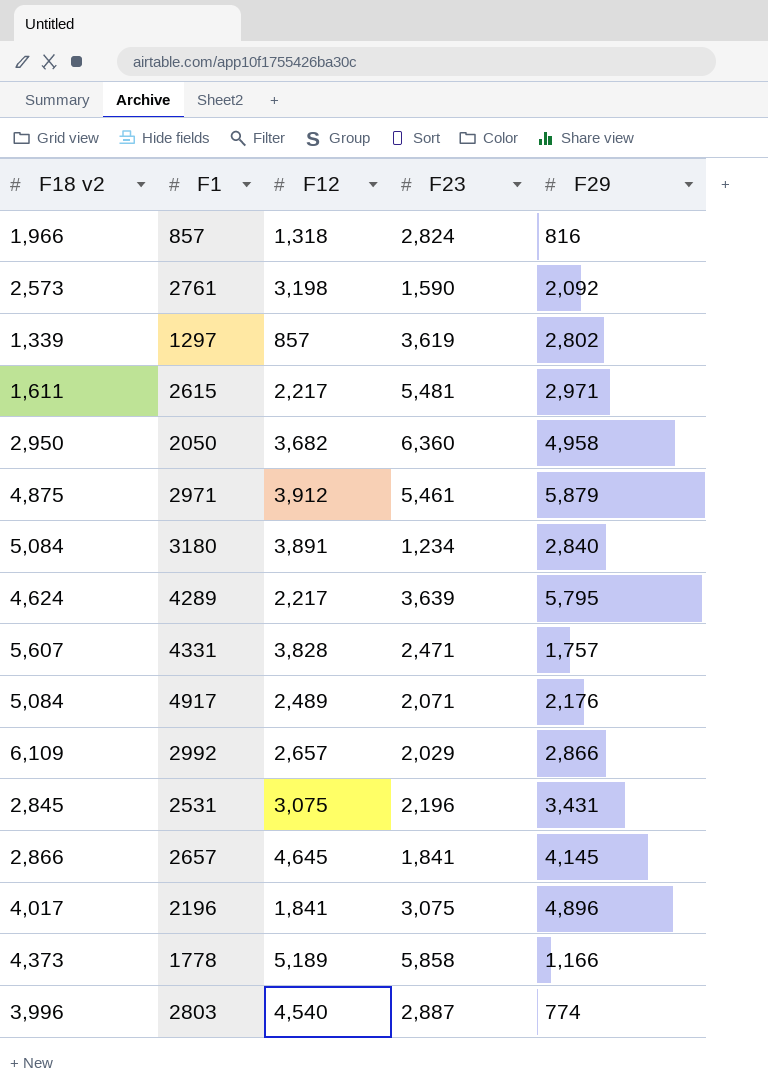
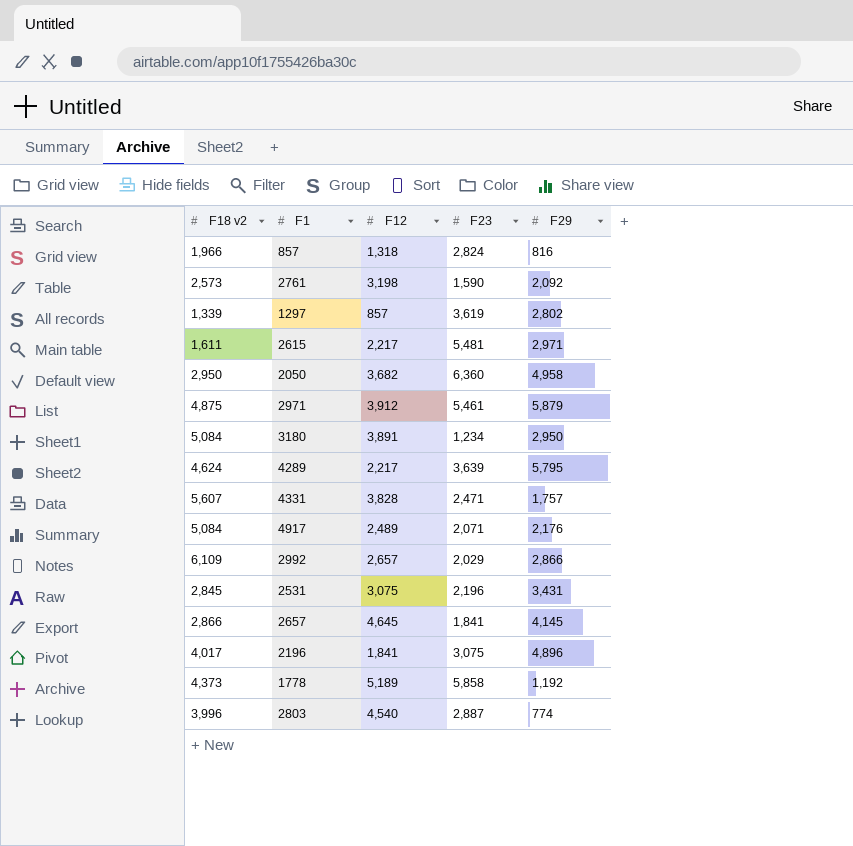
3180 | F29: 2,840 -> 2,950
1778 | F29: 1,166 -> 1,192

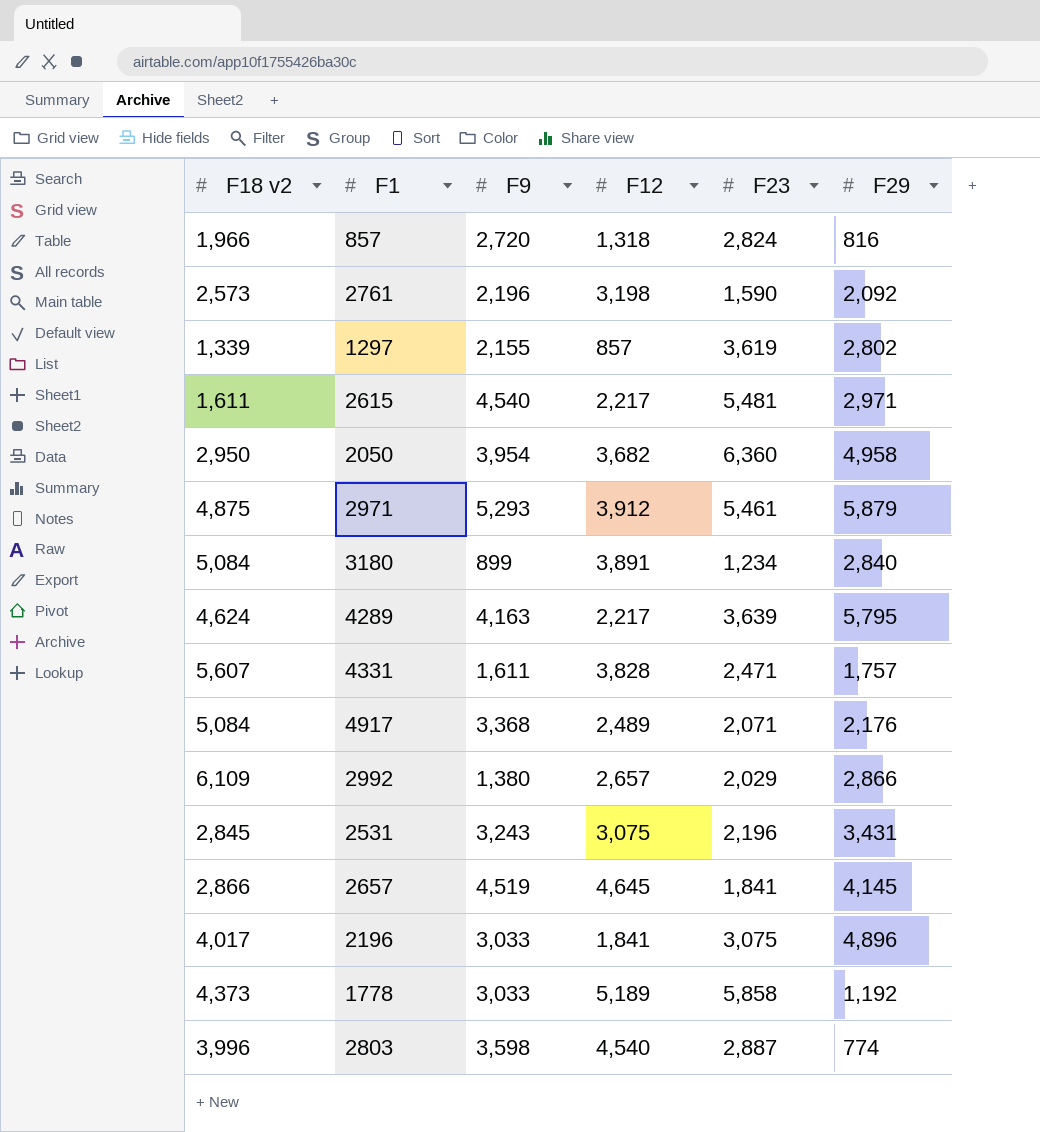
column F9 | position: none -> 3
3180 | F29: 2,950 -> 2,840

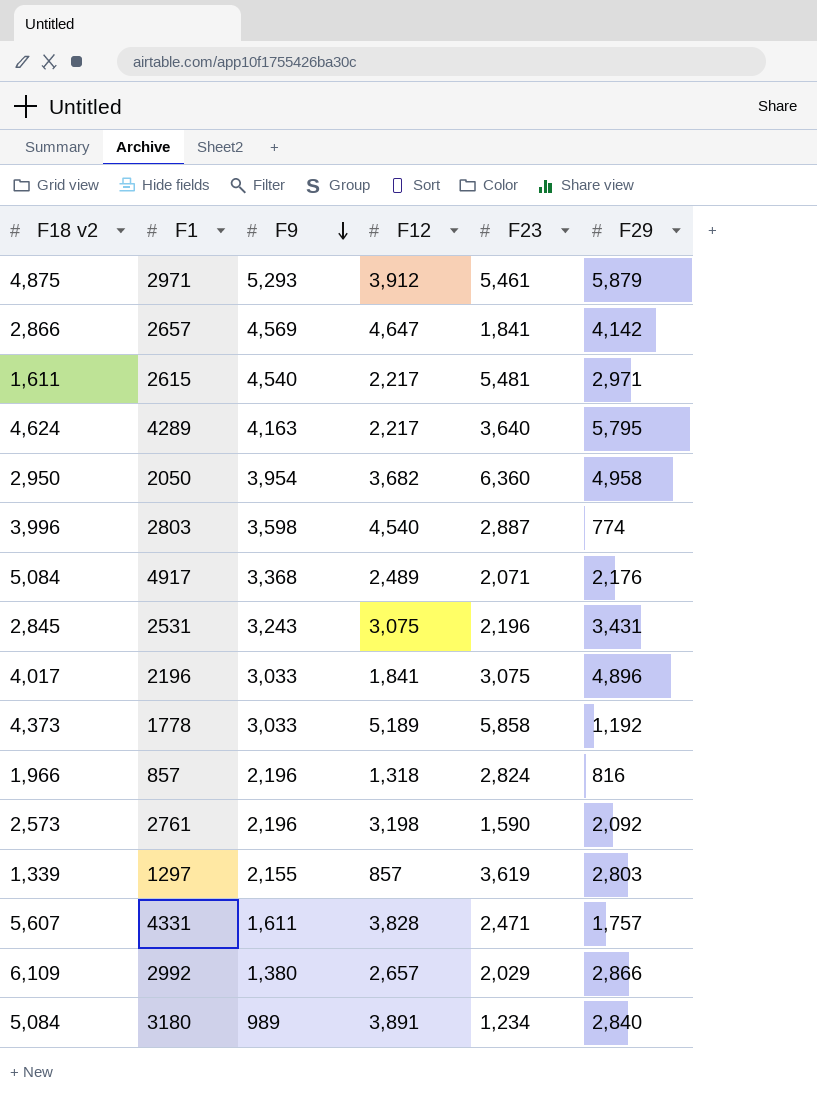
row order: none -> F9 descending
2657 | F9: 4,519 -> 4,569
2657 | F12: 4,645 -> 4,647
2657 | F29: 4,145 -> 4,142
4289 | F23: 3,639 -> 3,640
857 | F9: 2,720 -> 2,196
1297 | F29: 2,802 -> 2,803
3180 | F9: 899 -> 989

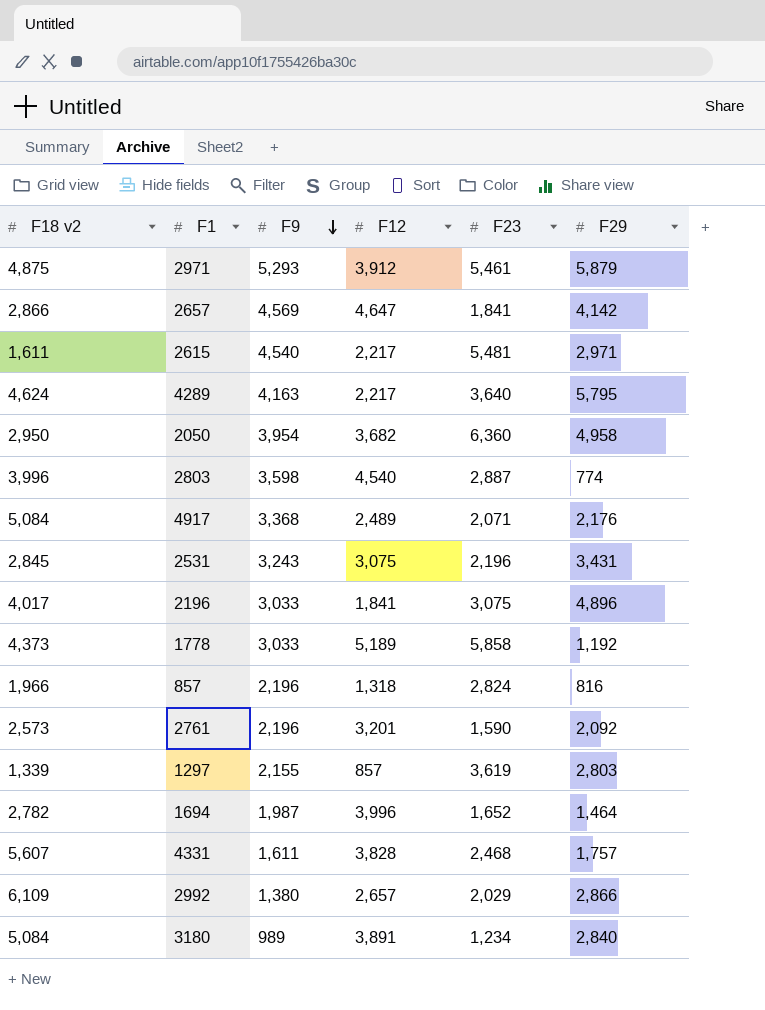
2761 | F12: 3,198 -> 3,201
row 1694: none -> 2,782 | 1,987 | 3,996 | 1,652 | 1,464
4331 | F23: 2,471 -> 2,468

